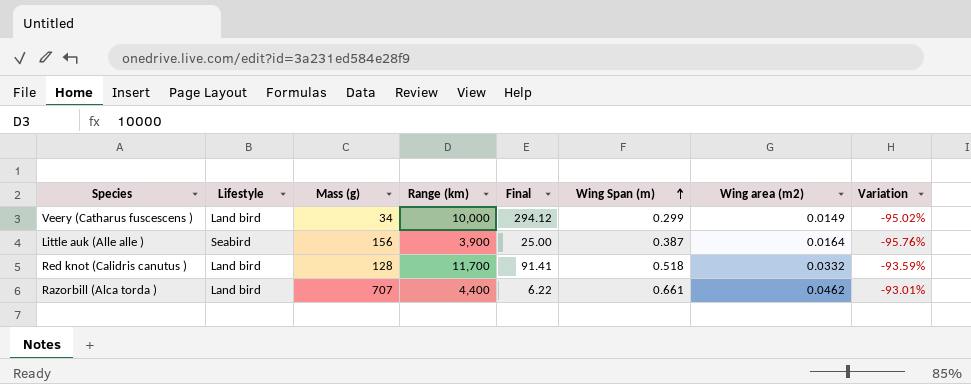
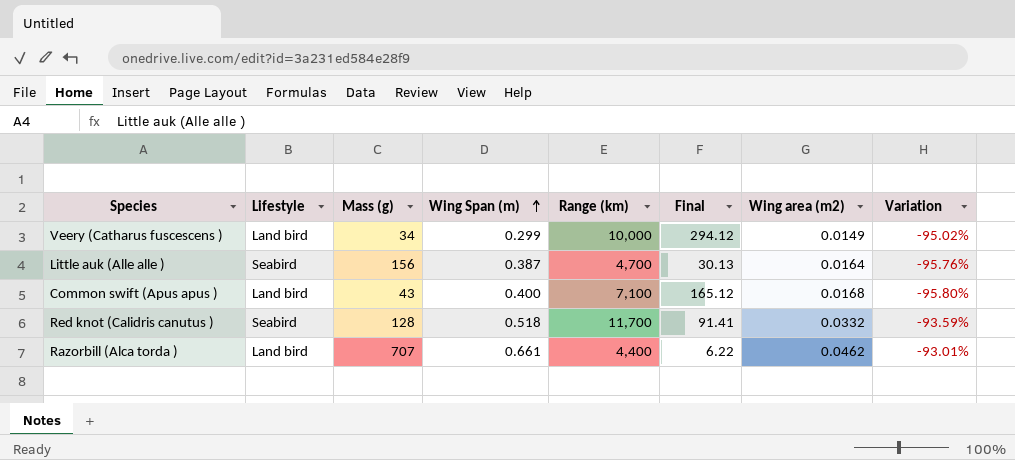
column Wing Span (m) | position: 6 -> 4
Little auk (Alle alle ) | Range (km): 3,900 -> 4,700
Little auk (Alle alle ) | Final: 25.00 -> 30.13
row Common swift (Apus apus ): none -> Land bird | 43 | 0.400 | 7,100 | 165.12 | 0.0168 | -95.80%
Red knot (Calidris canutus ) | Lifestyle: Land bird -> Seabird

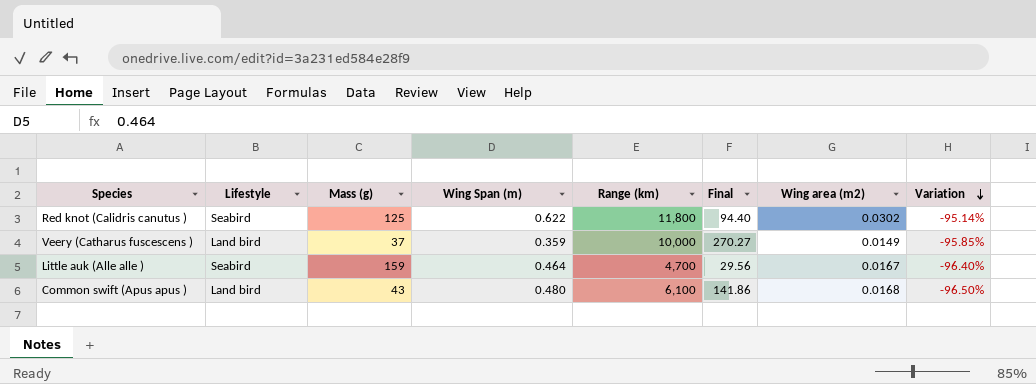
row order: Wing Span (m) ascending -> Variation descending
row Razorbill (Alca torda ): Land bird | 707 | 0.661 | 4,400 | 6.22 | 0.0462 | -93.01% -> none
Red knot (Calidris canutus ) | Mass (g): 128 -> 125
Red knot (Calidris canutus ) | Wing Span (m): 0.518 -> 0.622
Red knot (Calidris canutus ) | Range (km): 11,700 -> 11,800
Red knot (Calidris canutus ) | Final: 91.41 -> 94.40
Red knot (Calidris canutus ) | Wing area (m2): 0.0332 -> 0.0302
Red knot (Calidris canutus ) | Variation: -93.59% -> -95.14%
Veery (Catharus fuscescens ) | Mass (g): 34 -> 37
Veery (Catharus fuscescens ) | Wing Span (m): 0.299 -> 0.359
Veery (Catharus fuscescens ) | Final: 294.12 -> 270.27
Veery (Catharus fuscescens ) | Variation: -95.02% -> -95.85%
Little auk (Alle alle ) | Mass (g): 156 -> 159
Little auk (Alle alle ) | Wing Span (m): 0.387 -> 0.464
Little auk (Alle alle ) | Final: 30.13 -> 29.56
Little auk (Alle alle ) | Wing area (m2): 0.0164 -> 0.0167
Little auk (Alle alle ) | Variation: -95.76% -> -96.40%
Common swift (Apus apus ) | Wing Span (m): 0.400 -> 0.480
Common swift (Apus apus ) | Range (km): 7,100 -> 6,100
Common swift (Apus apus ) | Final: 165.12 -> 141.86
Common swift (Apus apus ) | Variation: -95.80% -> -96.50%

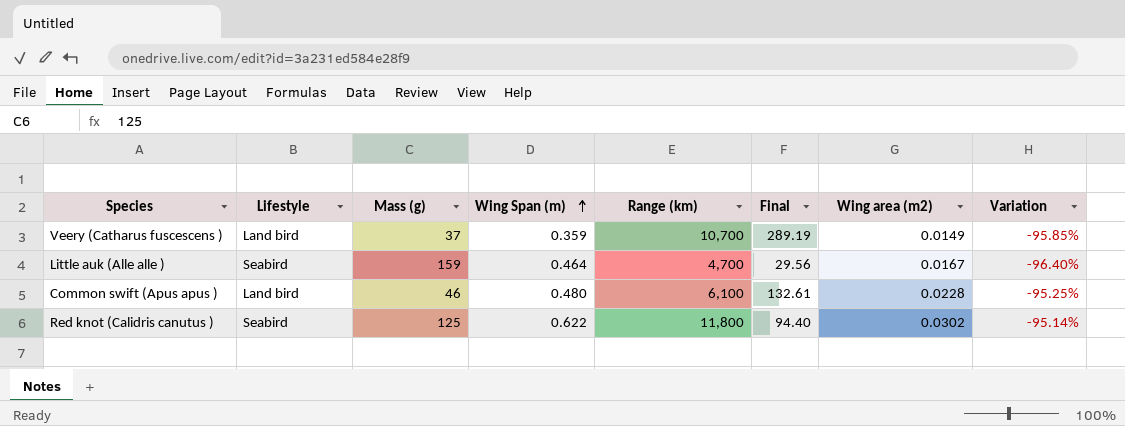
row order: Variation descending -> Wing Span (m) ascending
Veery (Catharus fuscescens ) | Range (km): 10,000 -> 10,700
Veery (Catharus fuscescens ) | Final: 270.27 -> 289.19
Common swift (Apus apus ) | Mass (g): 43 -> 46
Common swift (Apus apus ) | Final: 141.86 -> 132.61
Common swift (Apus apus ) | Wing area (m2): 0.0168 -> 0.0228
Common swift (Apus apus ) | Variation: -96.50% -> -95.25%

